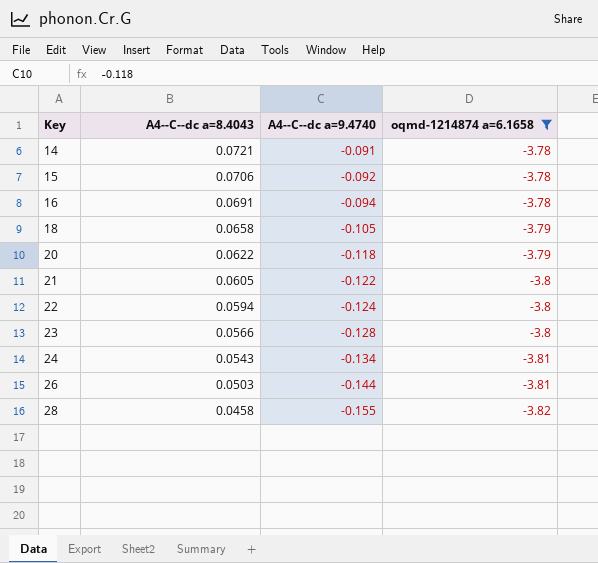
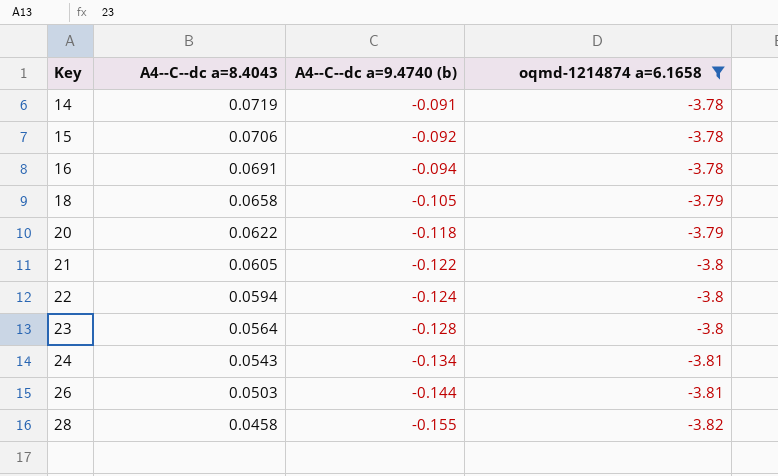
column name: A4--C--dc a=9.4740 -> A4--C--dc a=9.4740 (b)
14 | A4--C--dc a=8.4043: 0.0721 -> 0.0719
23 | A4--C--dc a=8.4043: 0.0566 -> 0.0564

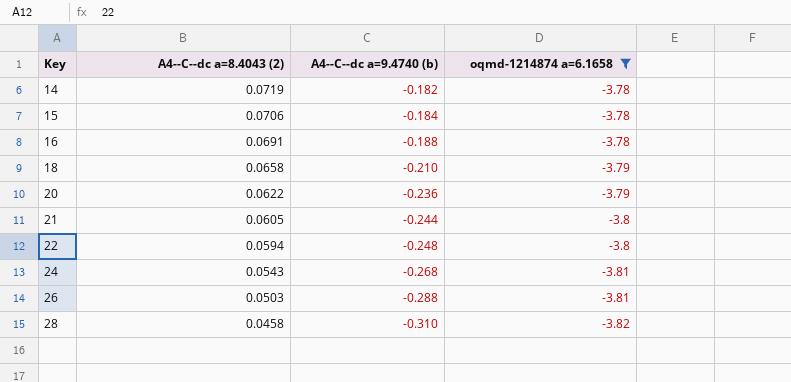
column name: A4--C--dc a=8.4043 -> A4--C--dc a=8.4043 (2)
row 23: 0.0564 | -0.128 | -3.8 -> none
14 | A4--C--dc a=9.4740 (b): -0.091 -> -0.182
15 | A4--C--dc a=9.4740 (b): -0.092 -> -0.184
16 | A4--C--dc a=9.4740 (b): -0.094 -> -0.188
18 | A4--C--dc a=9.4740 (b): -0.105 -> -0.210
20 | A4--C--dc a=9.4740 (b): -0.118 -> -0.236
21 | A4--C--dc a=9.4740 (b): -0.122 -> -0.244
22 | A4--C--dc a=9.4740 (b): -0.124 -> -0.248
24 | A4--C--dc a=9.4740 (b): -0.134 -> -0.268
26 | A4--C--dc a=9.4740 (b): -0.144 -> -0.288
28 | A4--C--dc a=9.4740 (b): -0.155 -> -0.310

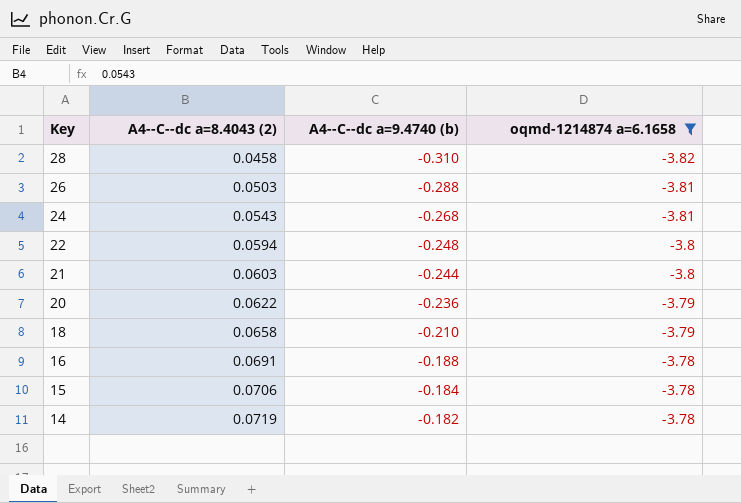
row order: Key ascending -> Key descending
21 | A4--C--dc a=8.4043 (2): 0.0605 -> 0.0603

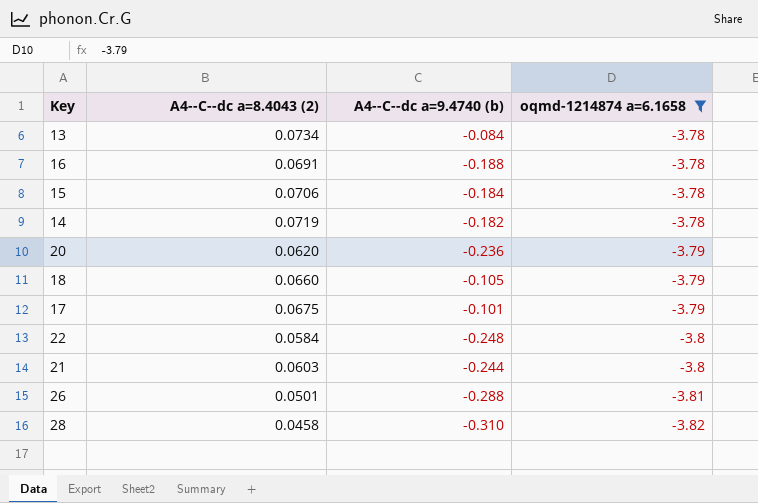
row order: Key descending -> oqmd-1214874 a=6.1658 descending
row 24: 0.0543 | -0.268 | -3.81 -> none
row 13: none -> 0.0734 | -0.084 | -3.78
20 | A4--C--dc a=8.4043 (2): 0.0622 -> 0.0620
18 | A4--C--dc a=8.4043 (2): 0.0658 -> 0.0660
18 | A4--C--dc a=9.4740 (b): -0.210 -> -0.105
row 17: none -> 0.0675 | -0.101 | -3.79
22 | A4--C--dc a=8.4043 (2): 0.0594 -> 0.0584
26 | A4--C--dc a=8.4043 (2): 0.0503 -> 0.0501

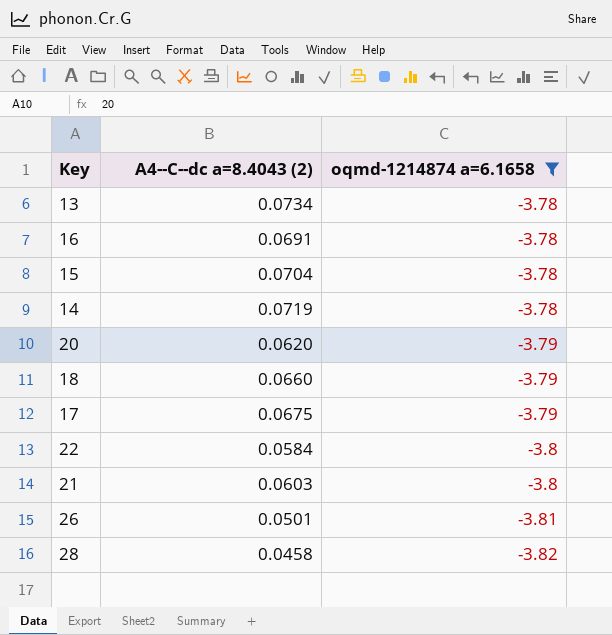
column A4--C--dc a=9.4740 (b) | position: 3 -> none
15 | A4--C--dc a=8.4043 (2): 0.0706 -> 0.0704

